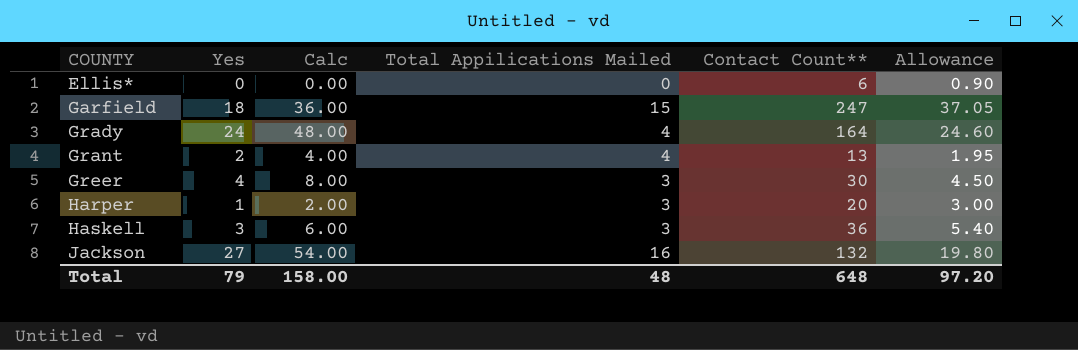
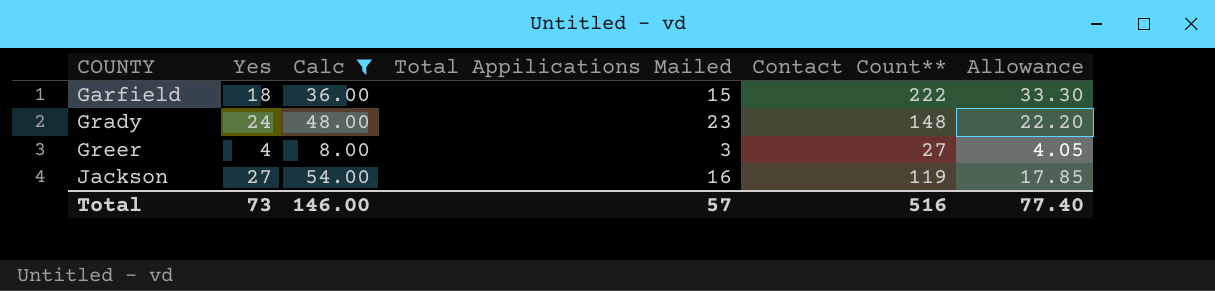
filter: none -> Calc >= 8.00
Garfield | Contact Count**: 247 -> 222
Garfield | Allowance: 37.05 -> 33.30
Grady | Total Appilications Mailed: 4 -> 23
Grady | Contact Count**: 164 -> 148
Grady | Allowance: 24.60 -> 22.20
Greer | Contact Count**: 30 -> 27
Greer | Allowance: 4.50 -> 4.05
Jackson | Contact Count**: 132 -> 119
Jackson | Allowance: 19.80 -> 17.85
Total | Yes: 79 -> 73
Total | Calc: 158.00 -> 146.00
Total | Total Appilications Mailed: 48 -> 57
Total | Contact Count**: 648 -> 516
Total | Allowance: 97.20 -> 77.40

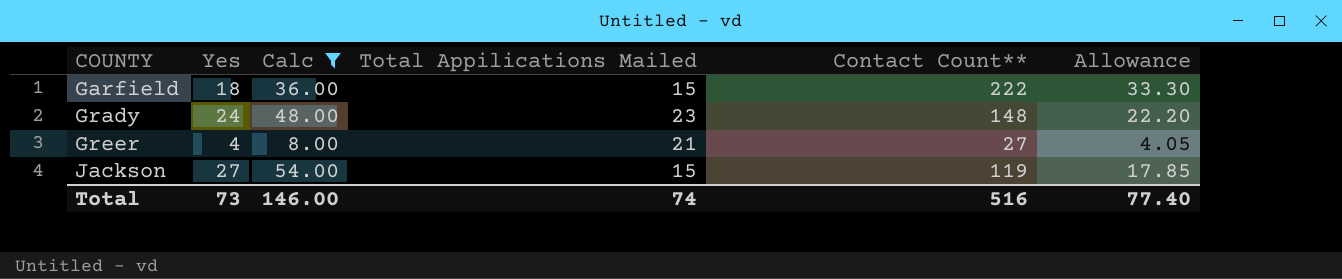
Greer | Total Appilications Mailed: 3 -> 21
Jackson | Total Appilications Mailed: 16 -> 15
Total | Total Appilications Mailed: 57 -> 74

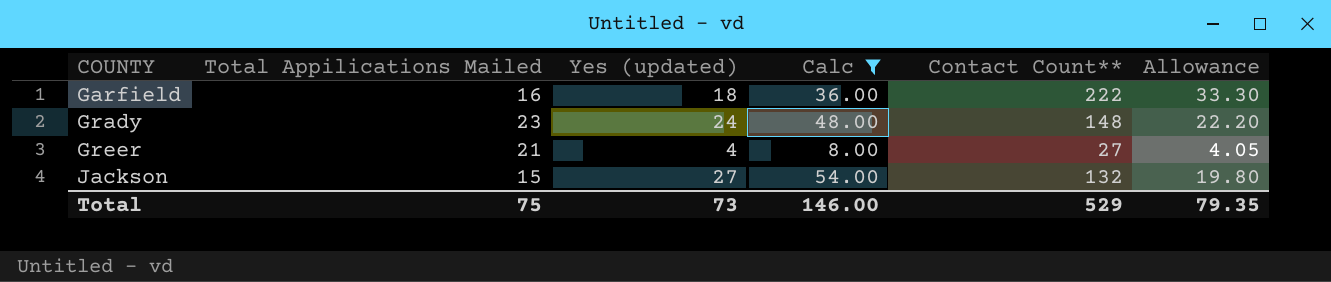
column Total Appilications Mailed | position: 4 -> 2
column name: Yes -> Yes (updated)
Garfield | Total Appilications Mailed: 15 -> 16
Jackson | Contact Count**: 119 -> 132
Jackson | Allowance: 17.85 -> 19.80
Total | Total Appilications Mailed: 74 -> 75
Total | Contact Count**: 516 -> 529
Total | Allowance: 77.40 -> 79.35

